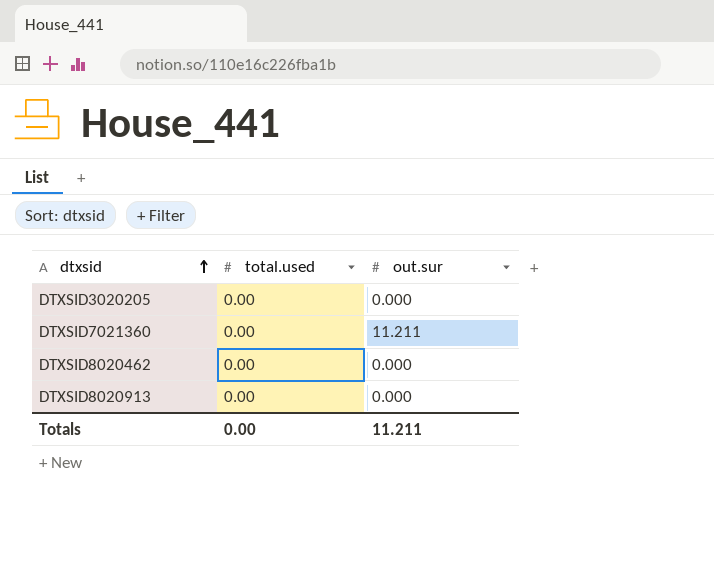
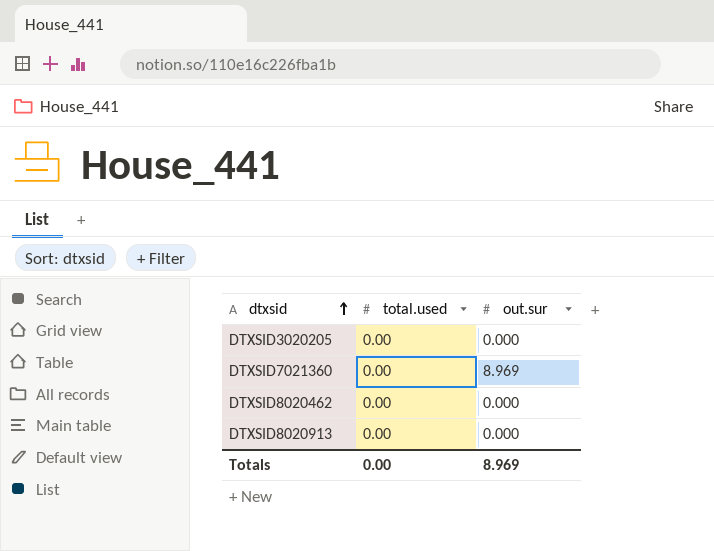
DTXSID7021360 | out.sur: 11.211 -> 8.969
Totals | out.sur: 11.211 -> 8.969

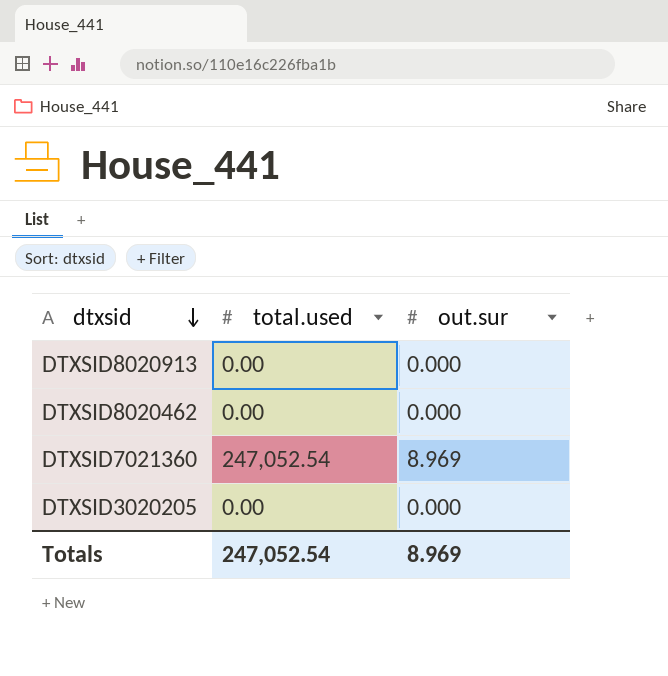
row order: dtxsid ascending -> dtxsid descending
DTXSID7021360 | total.used: 0.00 -> 247,052.54
Totals | total.used: 0.00 -> 247,052.54

